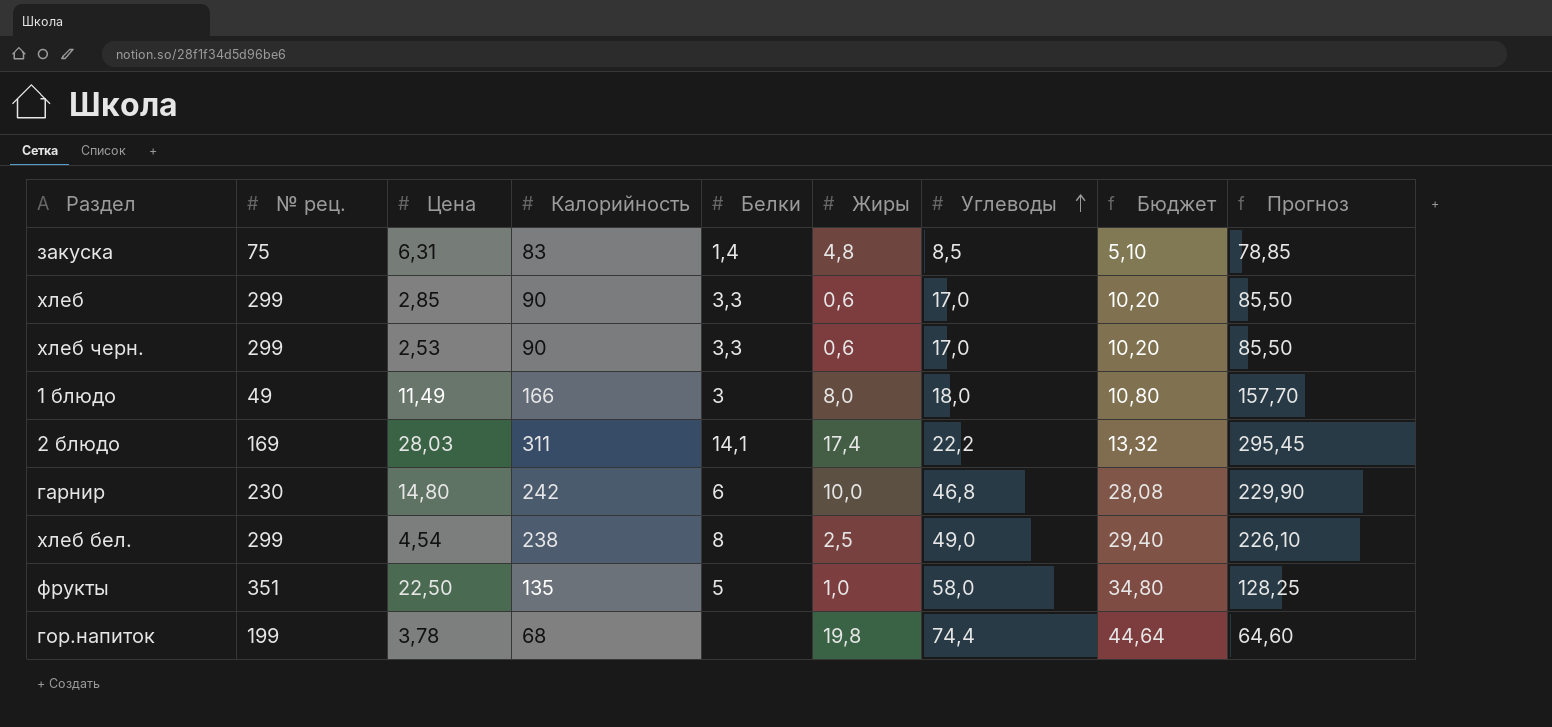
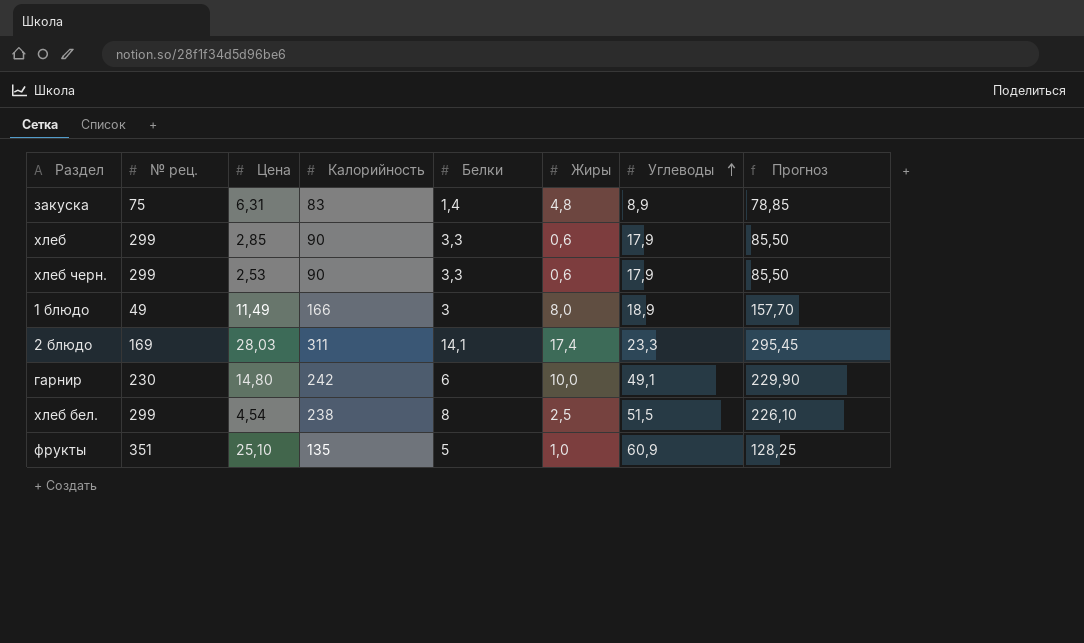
column Бюджет | formula: [Углеводы] * 0,6 -> none
row гор.напиток: 199 | 3,78 | 68 | none | 19,8 | 74,4 | 44,64 | 64,60 -> none
закуска | Углеводы: 8,5 -> 8,9
хлеб | Углеводы: 17,0 -> 17,9
хлеб черн. | Углеводы: 17,0 -> 17,9
1 блюдо | Углеводы: 18,0 -> 18,9
2 блюдо | Углеводы: 22,2 -> 23,3
гарнир | Углеводы: 46,8 -> 49,1
хлеб бел. | Углеводы: 49,0 -> 51,5
фрукты | Цена: 22,50 -> 25,10
фрукты | Углеводы: 58,0 -> 60,9

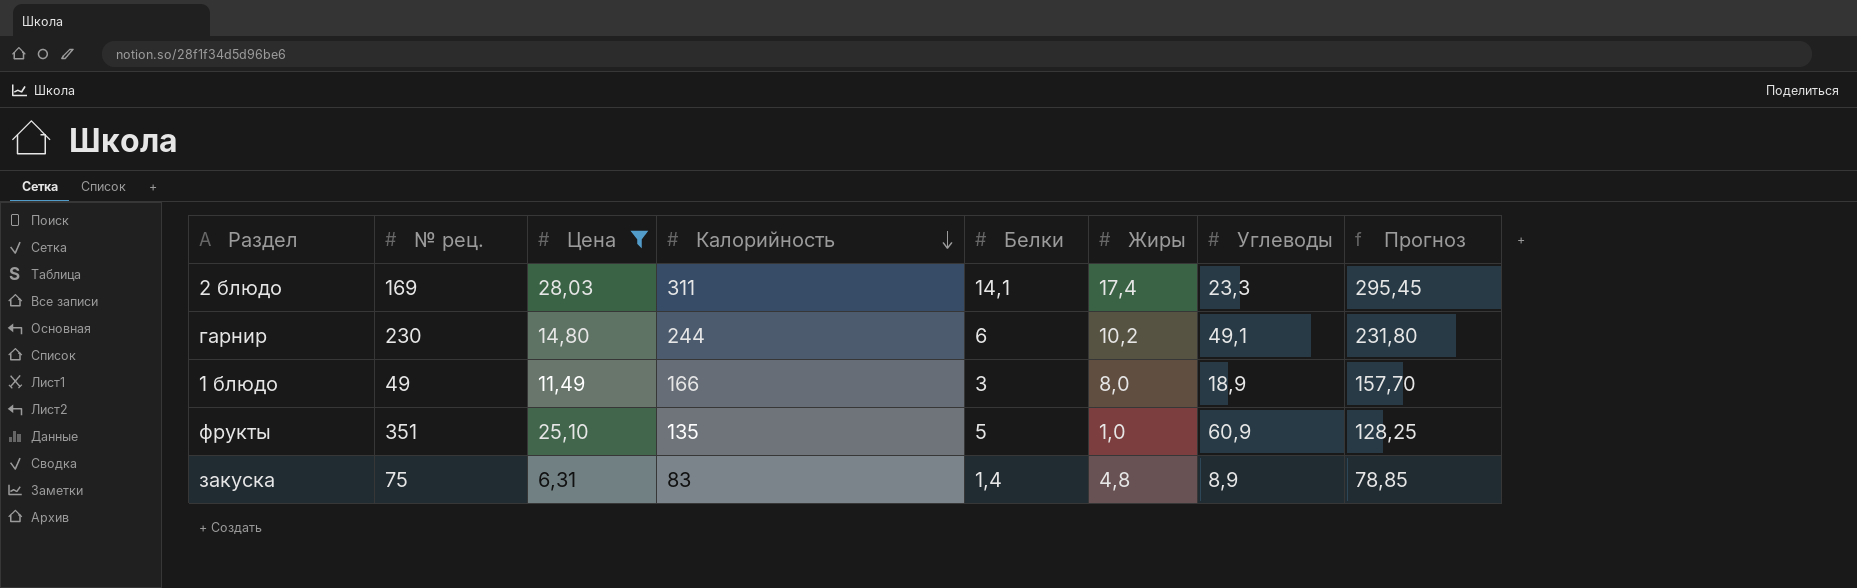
filter: none -> Цена >= 6,31
row order: Углеводы ascending -> Калорийность descending
гарнир | Калорийность: 242 -> 244
гарнир | Жиры: 10,0 -> 10,2
гарнир | Прогноз: 229,90 -> 231,80

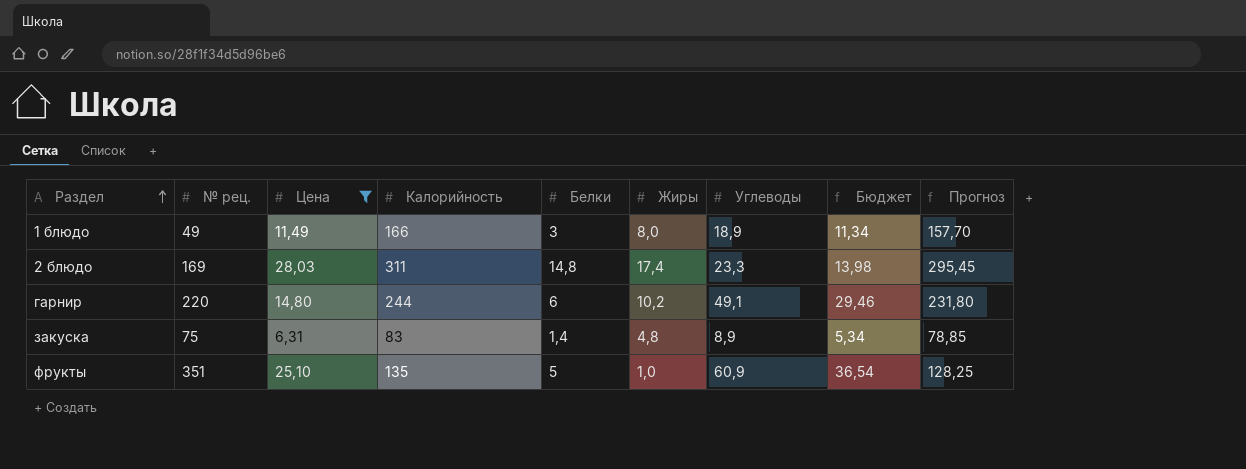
row order: Калорийность descending -> Раздел ascending
column Бюджет | formula: none -> [Углеводы] * 0,6
2 блюдо | Белки: 14,1 -> 14,8
гарнир | № рец.: 230 -> 220

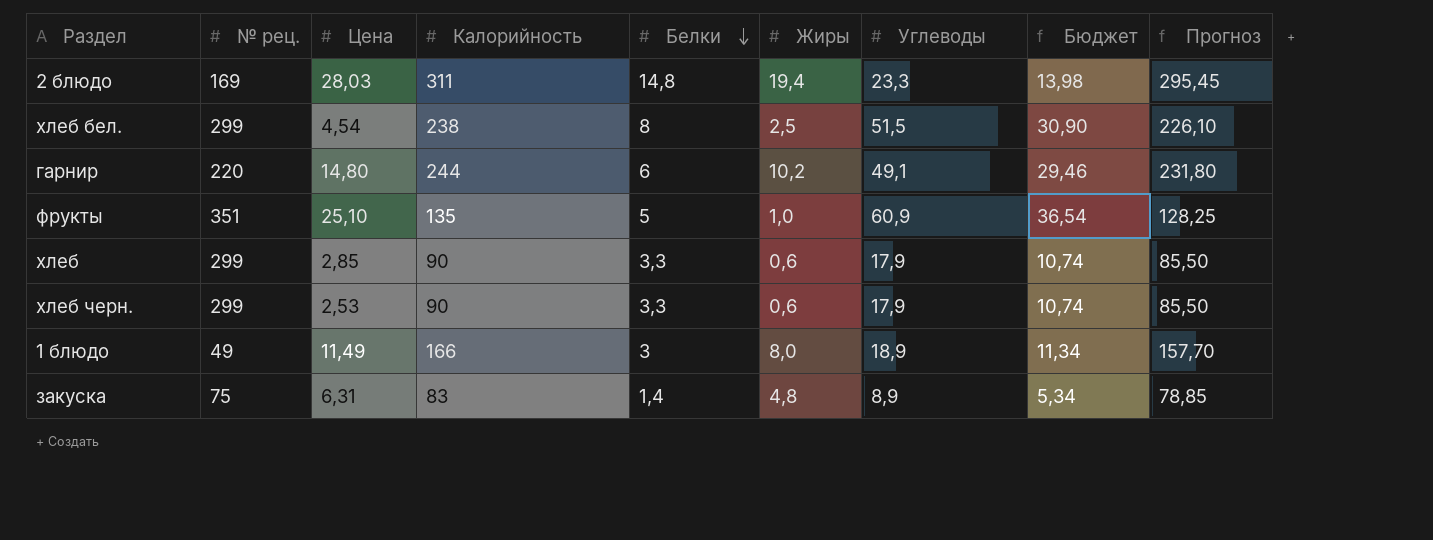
filter: Цена >= 6,31 -> none
row order: Раздел ascending -> Белки descending
2 блюдо | Жиры: 17,4 -> 19,4

